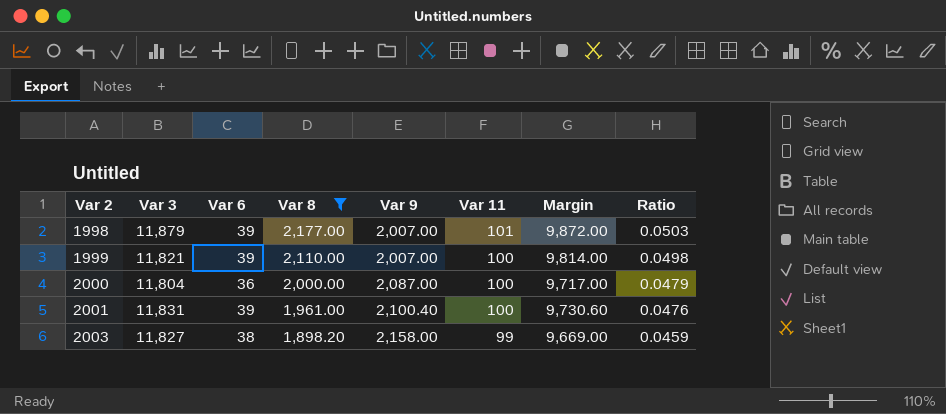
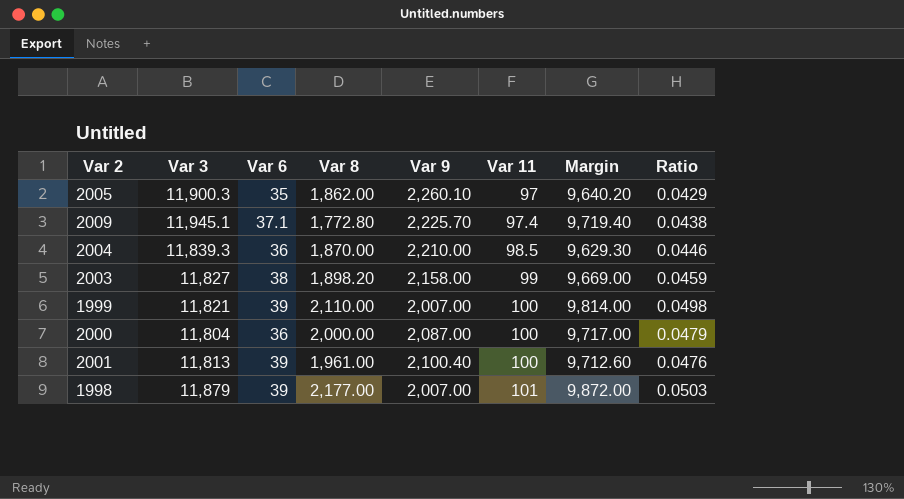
filter: Var 8 >= 1,898.20 -> none
row order: Var 2 ascending -> Var 11 ascending
2001 | Var 3: 11,831 -> 11,813
2001 | Margin: 9,730.60 -> 9,712.60

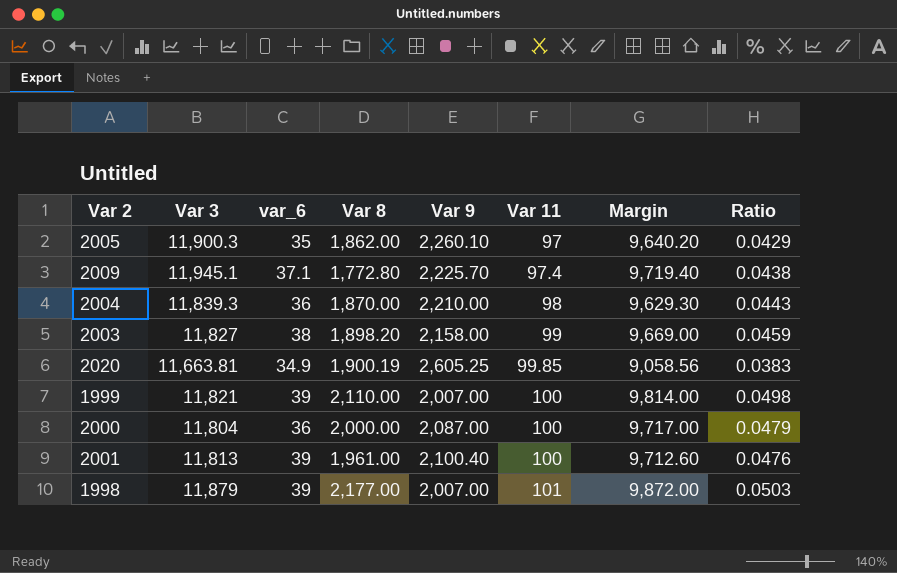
column name: Var 6 -> var_6
2004 | Var 11: 98.5 -> 98
2004 | Ratio: 0.0446 -> 0.0443
row 2020: none -> 11,663.81 | 34.9 | 1,900.19 | 2,605.25 | 99.85 | 9,058.56 | 0.0383

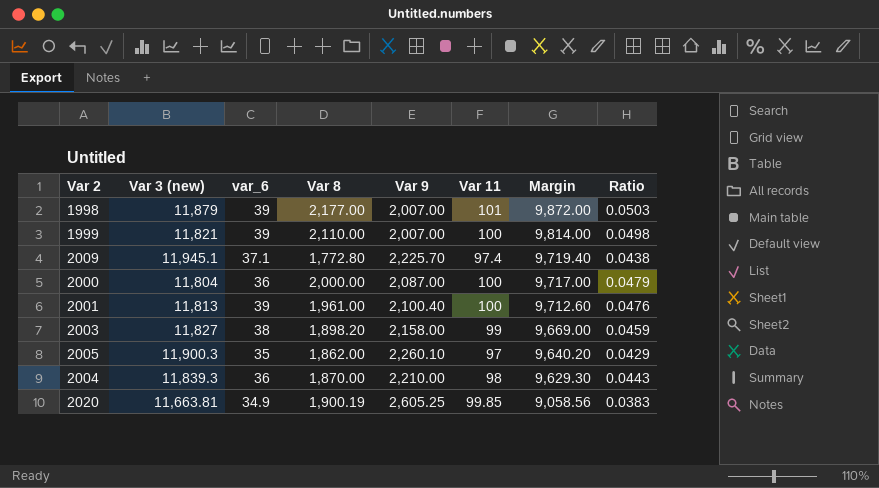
row order: Var 11 ascending -> Margin descending
column name: Var 3 -> Var 3 (new)

